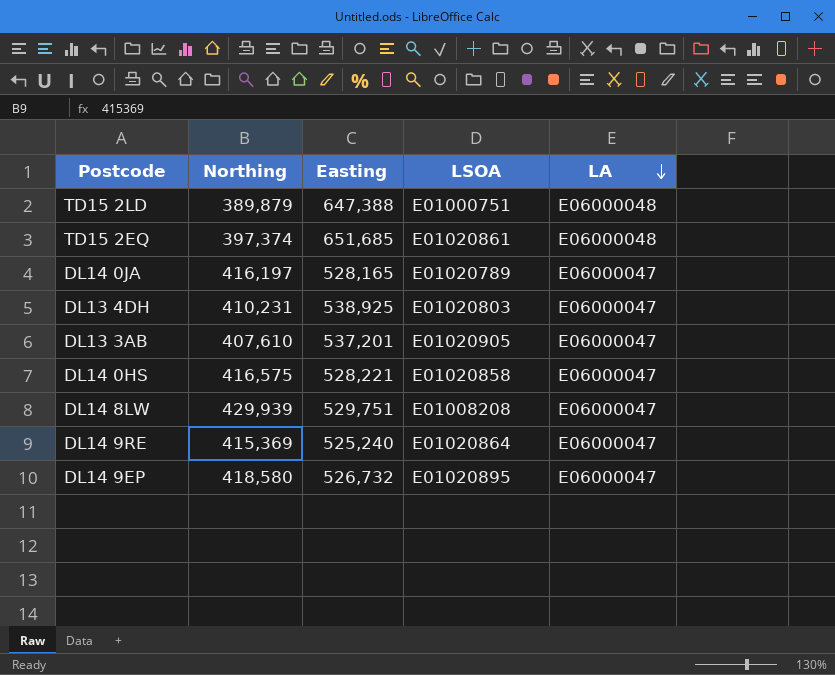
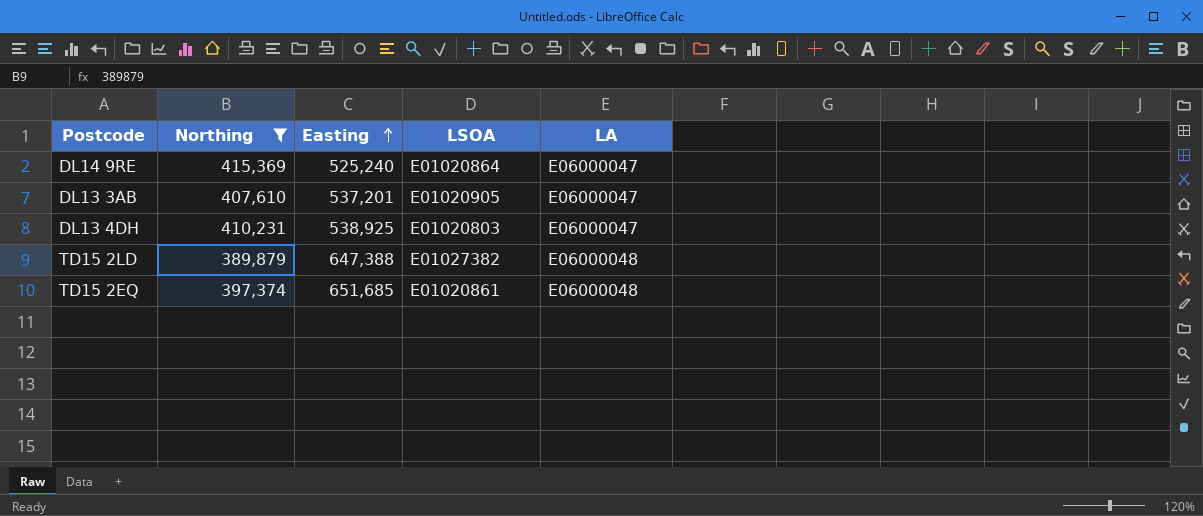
filter: none -> Northing <= 415,369
row order: LA descending -> Easting ascending
TD15 2LD | LSOA: E01000751 -> E01027382

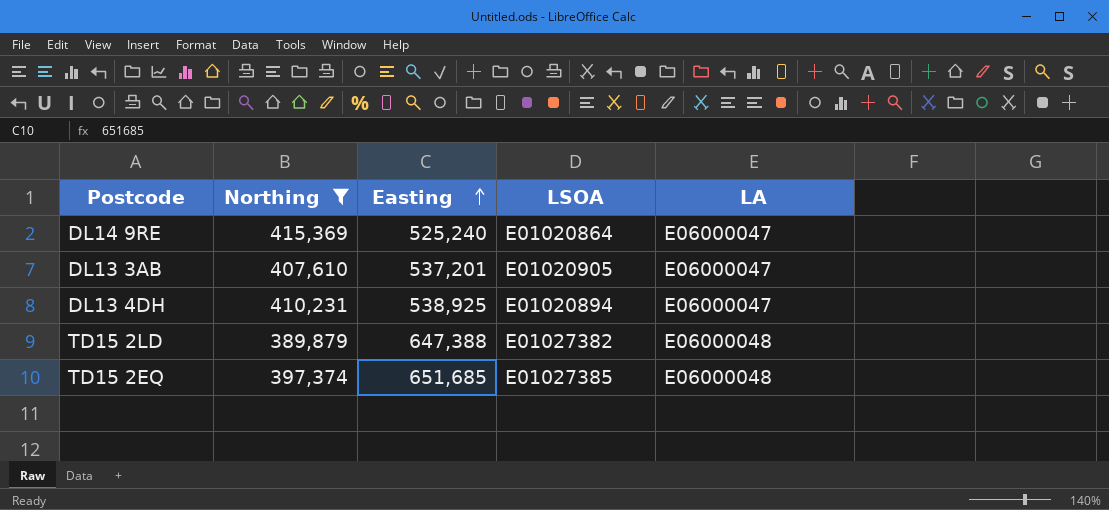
DL13 4DH | LSOA: E01020803 -> E01020894
TD15 2EQ | LSOA: E01020861 -> E01027385

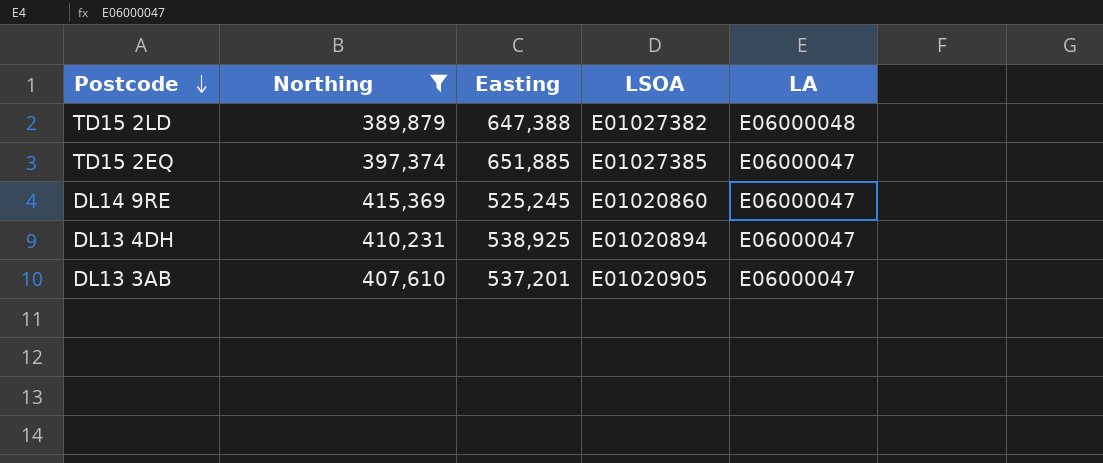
row order: Easting ascending -> Postcode descending
TD15 2EQ | Easting: 651,685 -> 651,885
TD15 2EQ | LA: E06000048 -> E06000047
DL14 9RE | Easting: 525,240 -> 525,245
DL14 9RE | LSOA: E01020864 -> E01020860

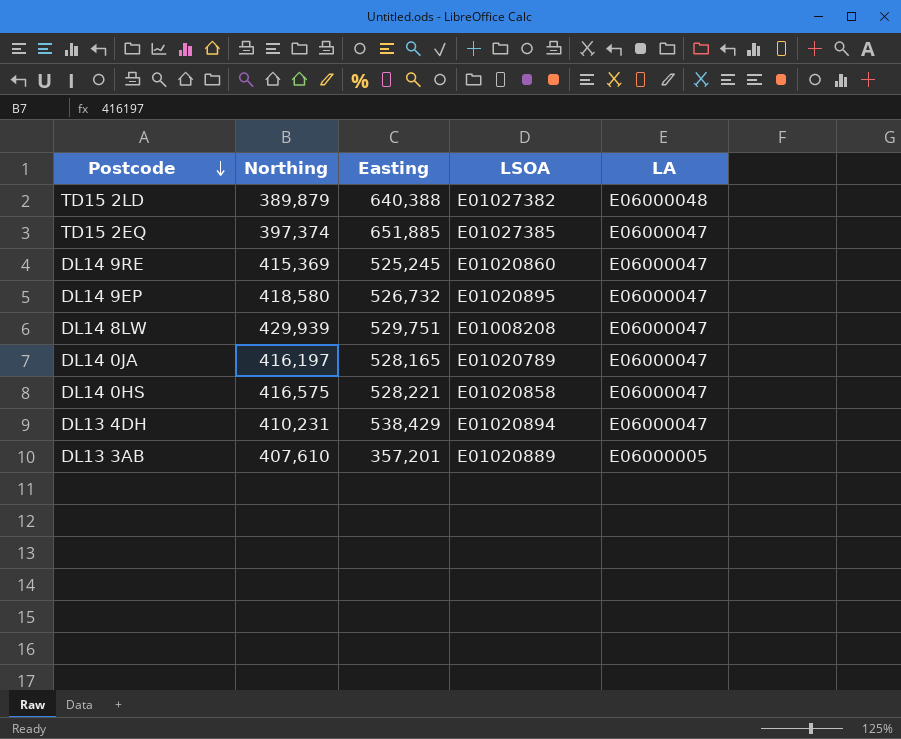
filter: Northing <= 415,369 -> none
TD15 2LD | Easting: 647,388 -> 640,388
DL13 4DH | Easting: 538,925 -> 538,429
DL13 3AB | Easting: 537,201 -> 357,201
DL13 3AB | LSOA: E01020905 -> E01020889
DL13 3AB | LA: E06000047 -> E06000005

